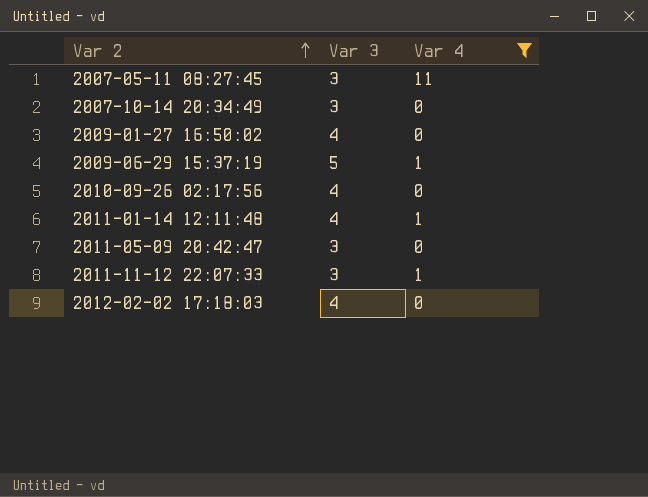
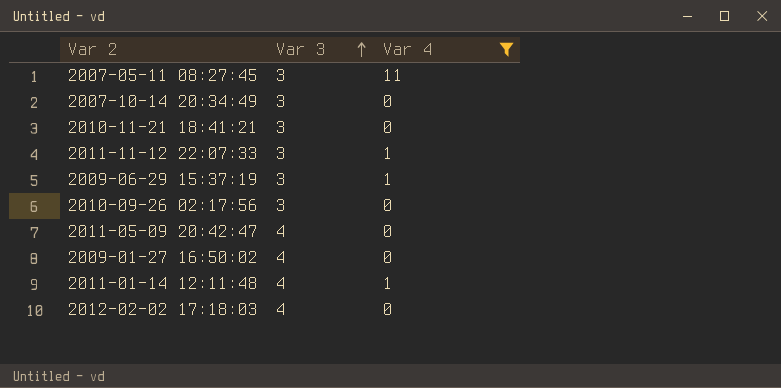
row order: Var 2 ascending -> Var 3 ascending
row 2010-11-21 18:41:21: none -> 3 | 0
2009-06-29 15:37:19 | Var 3: 5 -> 3
2010-09-26 02:17:56 | Var 3: 4 -> 3
2011-05-09 20:42:47 | Var 3: 3 -> 4

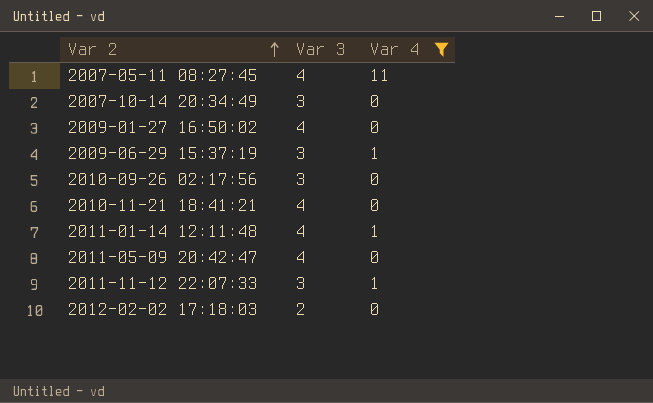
row order: Var 3 ascending -> Var 2 ascending
2007-05-11 08:27:45 | Var 3: 3 -> 4
2010-11-21 18:41:21 | Var 3: 3 -> 4
2012-02-02 17:18:03 | Var 3: 4 -> 2

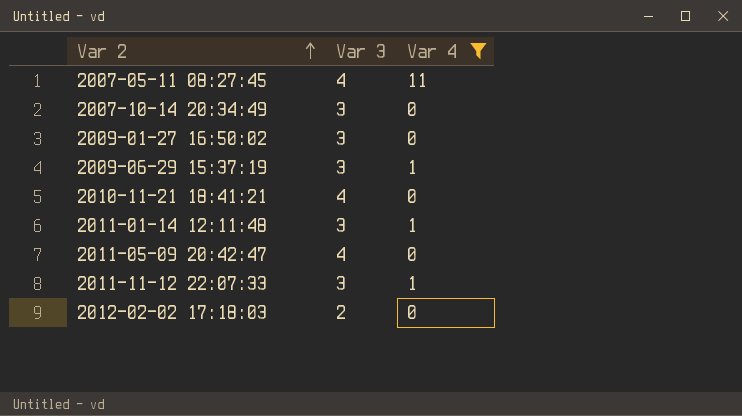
row 2010-09-26 02:17:56: 3 | 0 -> none
2009-01-27 16:50:02 | Var 3: 4 -> 3
2011-01-14 12:11:48 | Var 3: 4 -> 3

